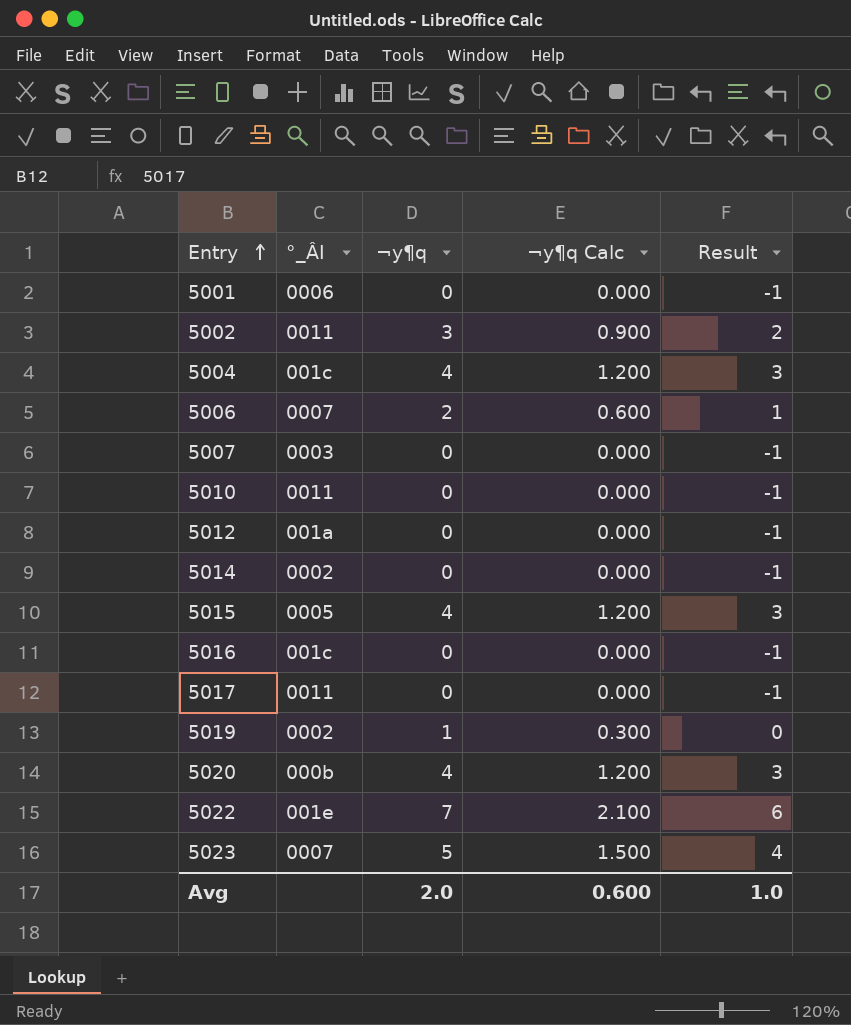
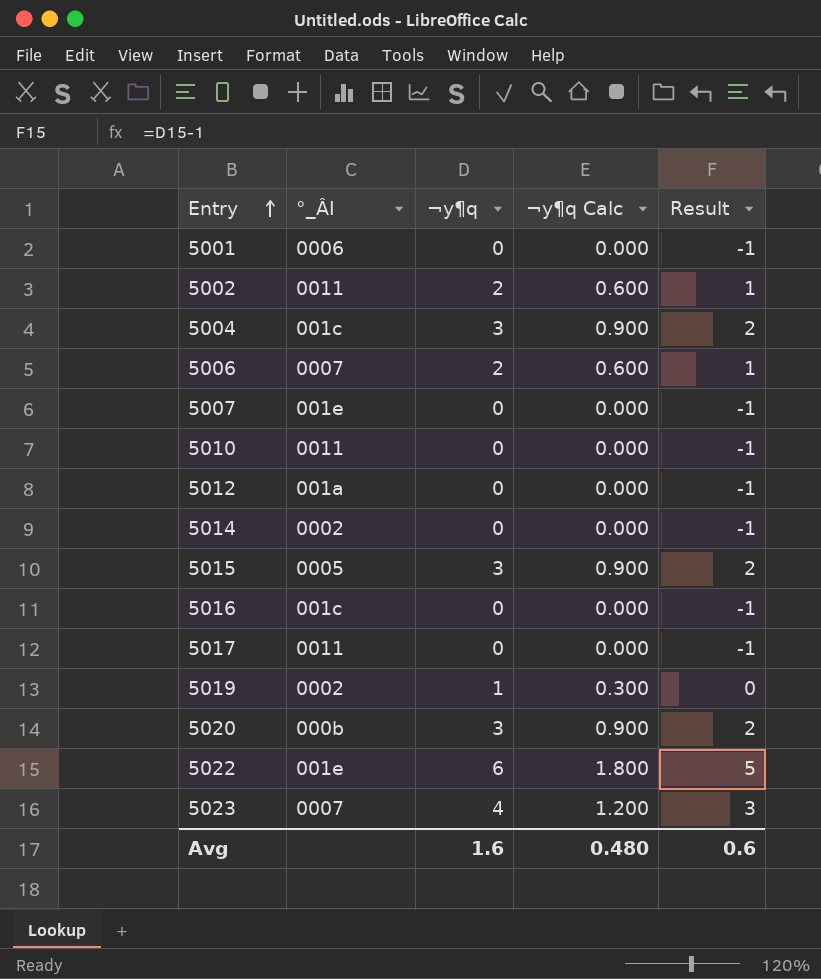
5002 | ¬y¶q: 3 -> 2
5002 | ¬y¶q Calc: 0.900 -> 0.600
5002 | Result: 2 -> 1
5004 | ¬y¶q: 4 -> 3
5004 | ¬y¶q Calc: 1.200 -> 0.900
5004 | Result: 3 -> 2
5007 | °_ÂI: 0003 -> 001e
5015 | ¬y¶q: 4 -> 3
5015 | ¬y¶q Calc: 1.200 -> 0.900
5015 | Result: 3 -> 2
5020 | ¬y¶q: 4 -> 3
5020 | ¬y¶q Calc: 1.200 -> 0.900
5020 | Result: 3 -> 2
5022 | ¬y¶q: 7 -> 6
5022 | ¬y¶q Calc: 2.100 -> 1.800
5022 | Result: 6 -> 5
5023 | ¬y¶q: 5 -> 4
5023 | ¬y¶q Calc: 1.500 -> 1.200
5023 | Result: 4 -> 3
Avg | ¬y¶q: 2.0 -> 1.6
Avg | ¬y¶q Calc: 0.600 -> 0.480
Avg | Result: 1.0 -> 0.6

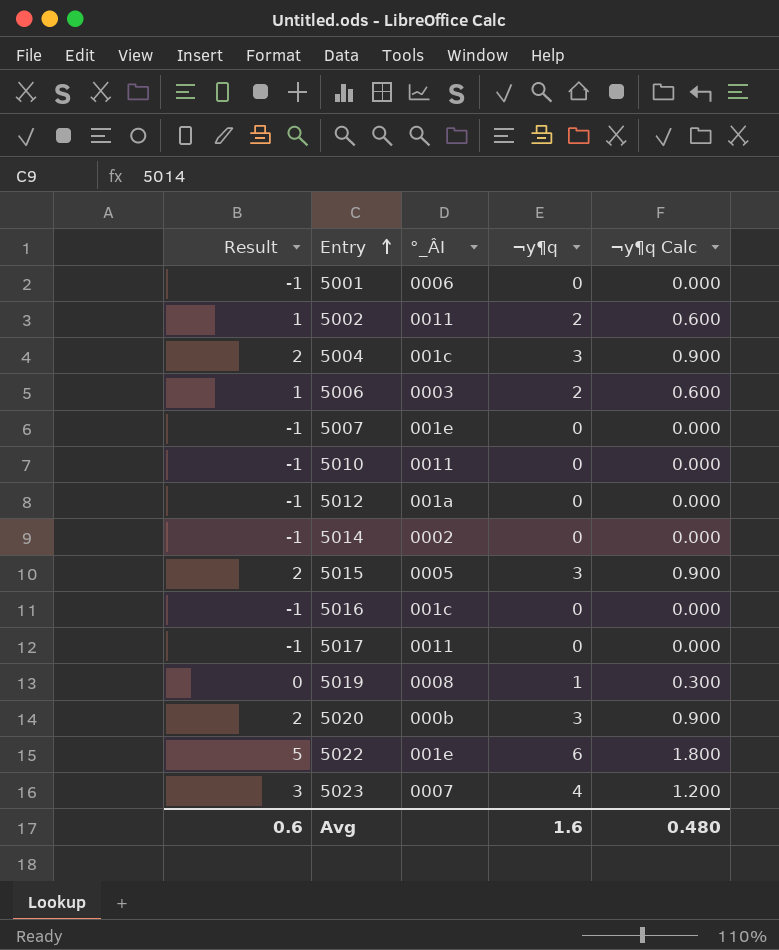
column Result | position: 5 -> 1
5006 | °_ÂI: 0007 -> 0003
5019 | °_ÂI: 0002 -> 0008

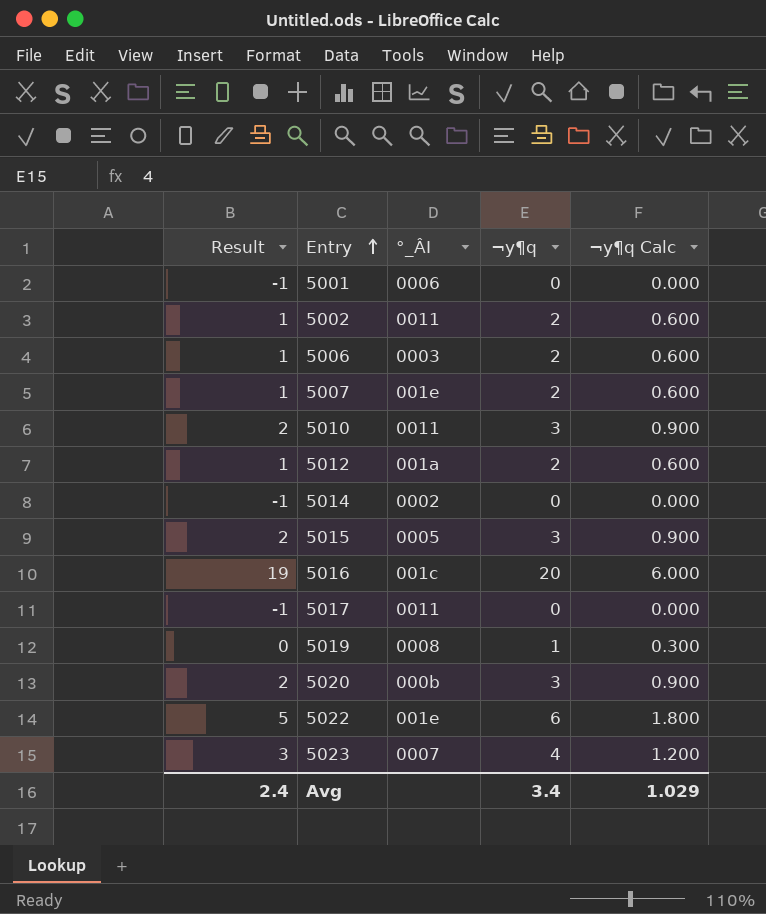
row 5004: 2 | 001c | 3 | 0.900 -> none
5007 | Result: -1 -> 1
5007 | ¬y¶q: 0 -> 2
5007 | ¬y¶q Calc: 0.000 -> 0.600
5010 | Result: -1 -> 2
5010 | ¬y¶q: 0 -> 3
5010 | ¬y¶q Calc: 0.000 -> 0.900
5012 | Result: -1 -> 1
5012 | ¬y¶q: 0 -> 2
5012 | ¬y¶q Calc: 0.000 -> 0.600
5016 | Result: -1 -> 19
5016 | ¬y¶q: 0 -> 20
5016 | ¬y¶q Calc: 0.000 -> 6.000
Avg | Result: 0.6 -> 2.4
Avg | ¬y¶q: 1.6 -> 3.4
Avg | ¬y¶q Calc: 0.480 -> 1.029

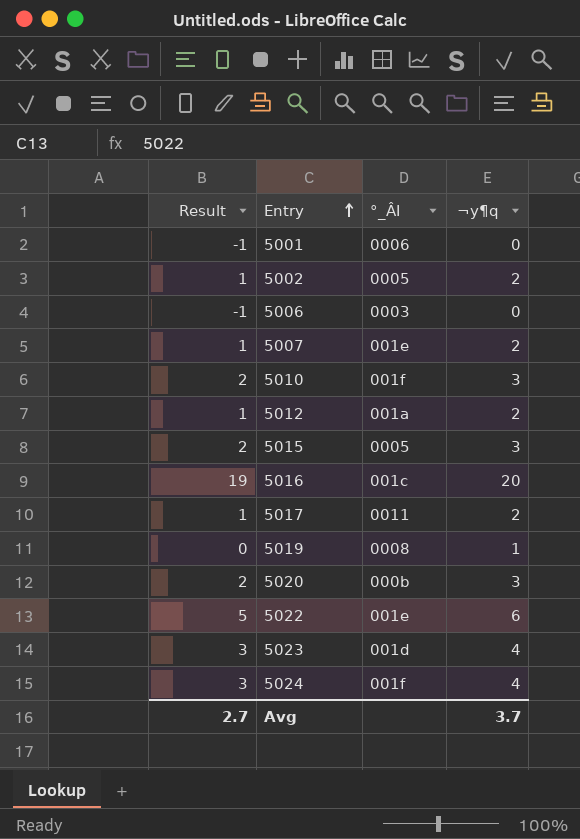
column ¬y¶q Calc | formula: [¬y¶q] * 0.3 -> none
row 5014: -1 | 0002 | 0 | 0.000 -> none
5002 | °_ÂI: 0011 -> 0005
5006 | Result: 1 -> -1
5006 | ¬y¶q: 2 -> 0
5010 | °_ÂI: 0011 -> 001f
5017 | Result: -1 -> 1
5017 | ¬y¶q: 0 -> 2
5023 | °_ÂI: 0007 -> 001d
row 5024: none -> 3 | 001f | 4
Avg | Result: 2.4 -> 2.7
Avg | ¬y¶q: 3.4 -> 3.7

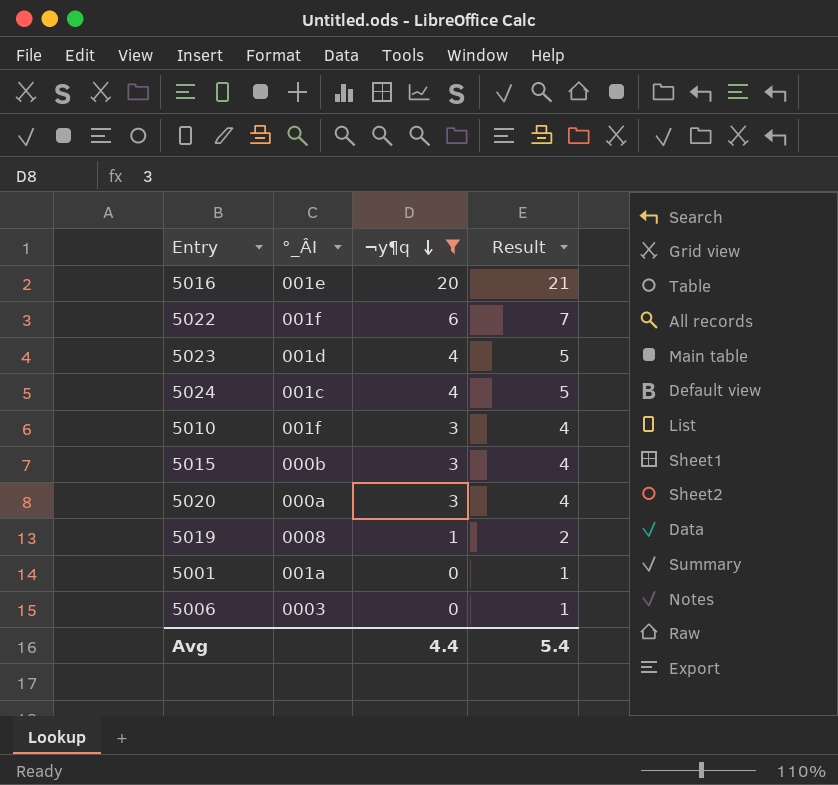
filter: none -> ¬y¶q != 2
row order: Entry ascending -> ¬y¶q descending
column Result | formula: [¬y¶q] - 1 -> [¬y¶q] + 1
column Result | position: 1 -> 4
5016 | °_ÂI: 001c -> 001e
5022 | °_ÂI: 001e -> 001f
5024 | °_ÂI: 001f -> 001c
5015 | °_ÂI: 0005 -> 000b
5020 | °_ÂI: 000b -> 000a
5001 | °_ÂI: 0006 -> 001a
Avg | ¬y¶q: 3.7 -> 4.4
Avg | Result: 2.7 -> 5.4

